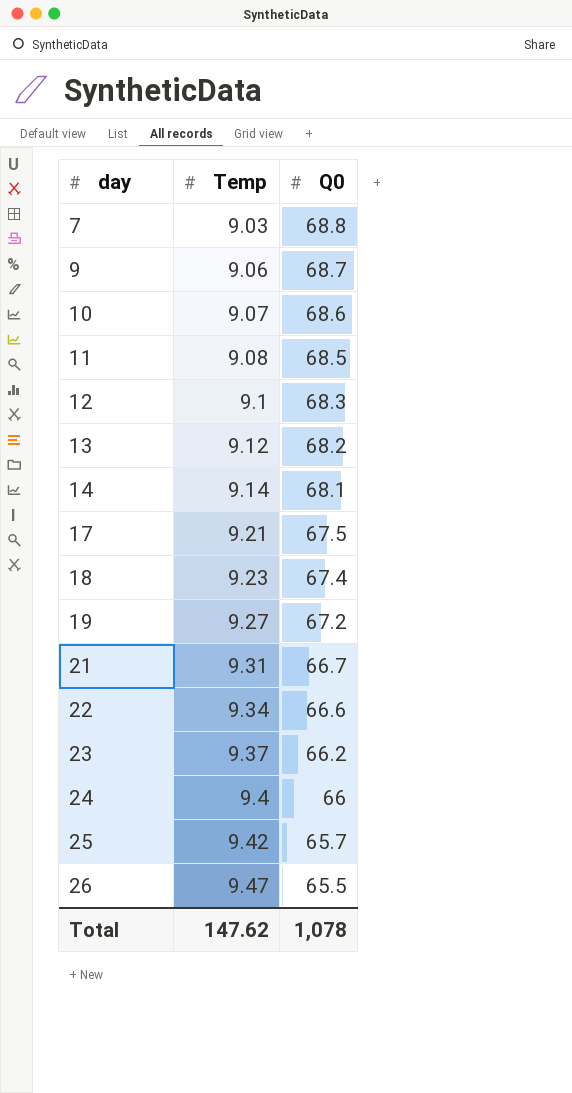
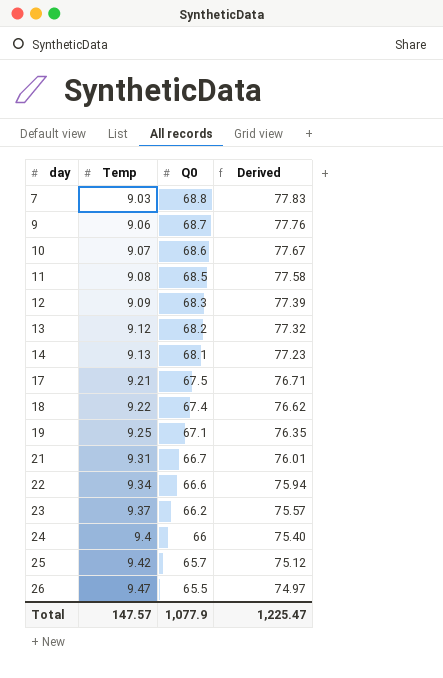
column Derived | formula: none -> [Temp] + [Q0]
12 | Temp: 9.1 -> 9.09
14 | Temp: 9.14 -> 9.13
18 | Temp: 9.23 -> 9.22
19 | Temp: 9.27 -> 9.25
19 | Q0: 67.2 -> 67.1
Total | Temp: 147.62 -> 147.57
Total | Q0: 1,078 -> 1,077.9

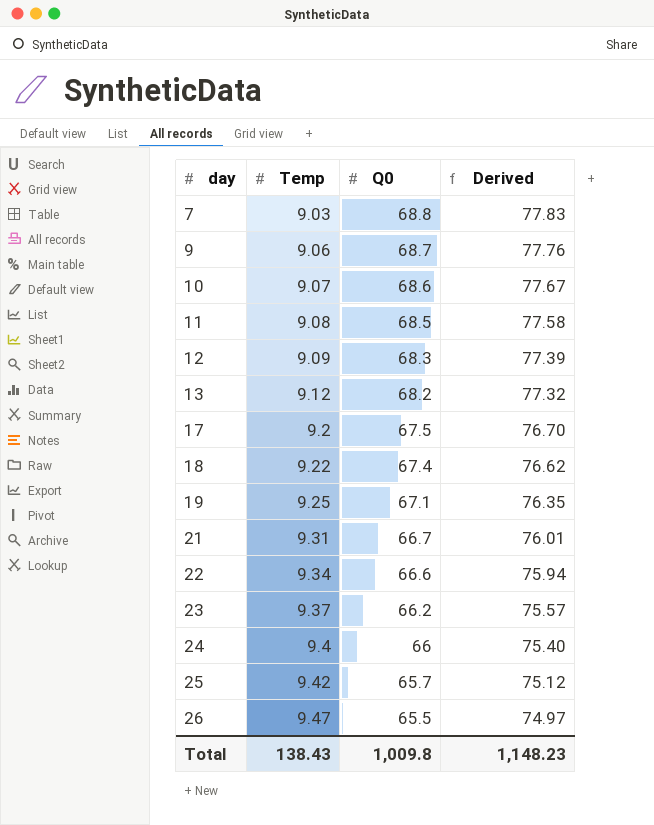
row 14: 9.13 | 68.1 | 77.23 -> none
17 | Temp: 9.21 -> 9.2
17 | Derived: 76.71 -> 76.70
Total | Temp: 147.57 -> 138.43
Total | Q0: 1,077.9 -> 1,009.8
Total | Derived: 1,225.47 -> 1,148.23

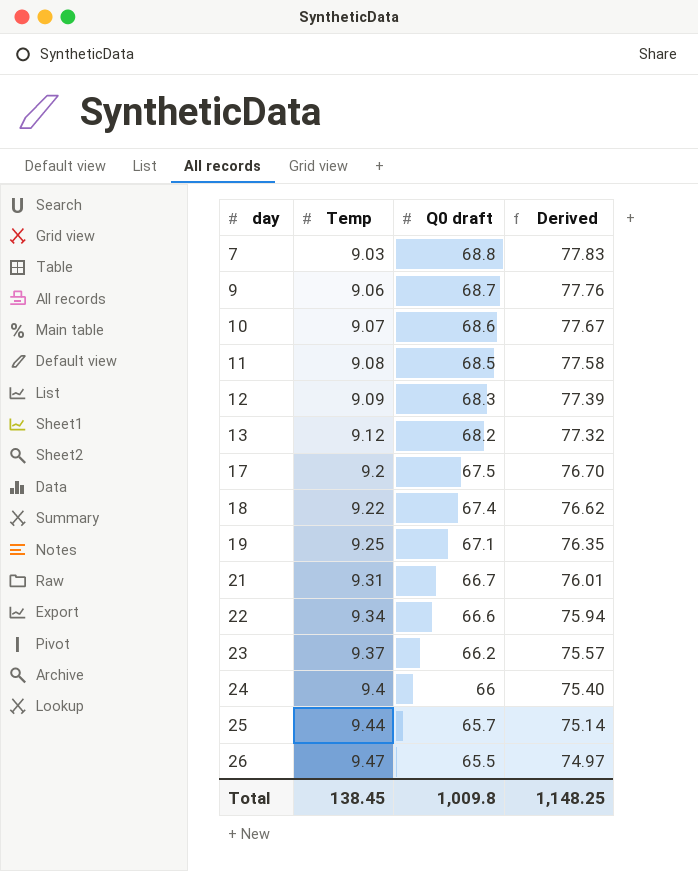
column name: Q0 -> Q0 draft
25 | Temp: 9.42 -> 9.44
25 | Derived: 75.12 -> 75.14
Total | Temp: 138.43 -> 138.45
Total | Derived: 1,148.23 -> 1,148.25

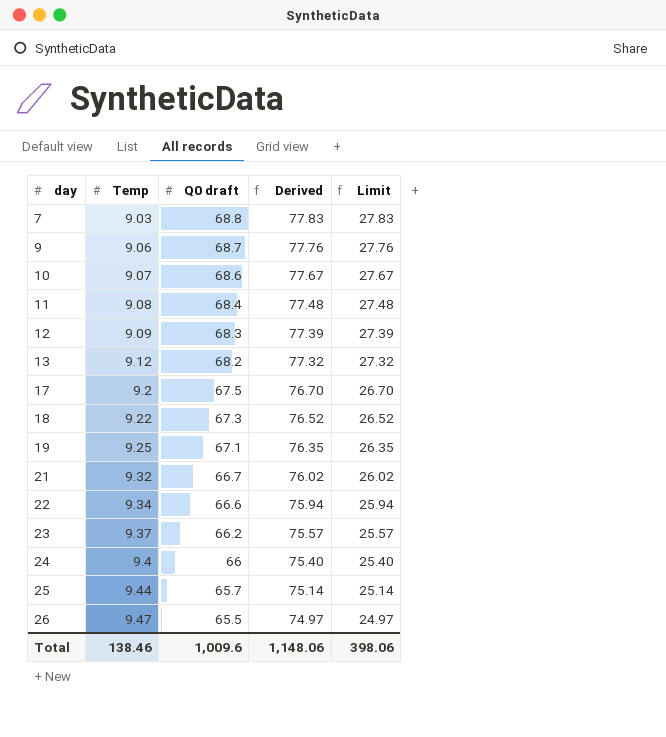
column Limit | formula: none -> [Derived] - 50
11 | Q0 draft: 68.5 -> 68.4
11 | Derived: 77.58 -> 77.48
18 | Q0 draft: 67.4 -> 67.3
18 | Derived: 76.62 -> 76.52
21 | Temp: 9.31 -> 9.32
21 | Derived: 76.01 -> 76.02
Total | Temp: 138.45 -> 138.46
Total | Q0 draft: 1,009.8 -> 1,009.6
Total | Derived: 1,148.25 -> 1,148.06

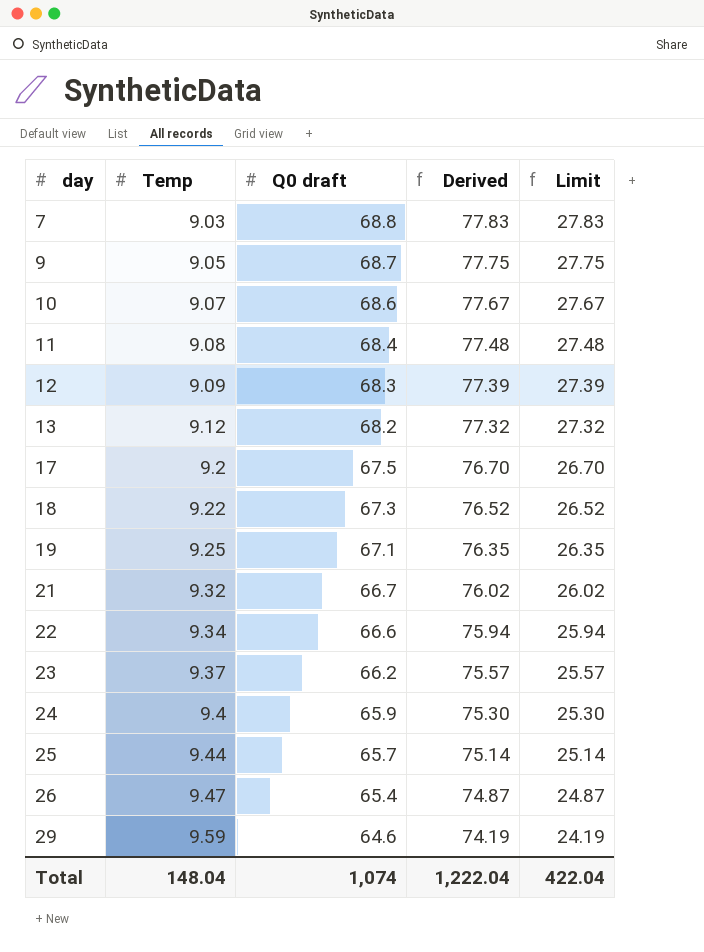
9 | Temp: 9.06 -> 9.05
9 | Derived: 77.76 -> 77.75
9 | Limit: 27.76 -> 27.75
24 | Q0 draft: 66 -> 65.9
24 | Derived: 75.40 -> 75.30
24 | Limit: 25.40 -> 25.30
26 | Q0 draft: 65.5 -> 65.4
26 | Derived: 74.97 -> 74.87
26 | Limit: 24.97 -> 24.87
row 29: none -> 9.59 | 64.6 | 74.19 | 24.19
Total | Temp: 138.46 -> 148.04
Total | Q0 draft: 1,009.6 -> 1,074
Total | Derived: 1,148.06 -> 1,222.04
Total | Limit: 398.06 -> 422.04

